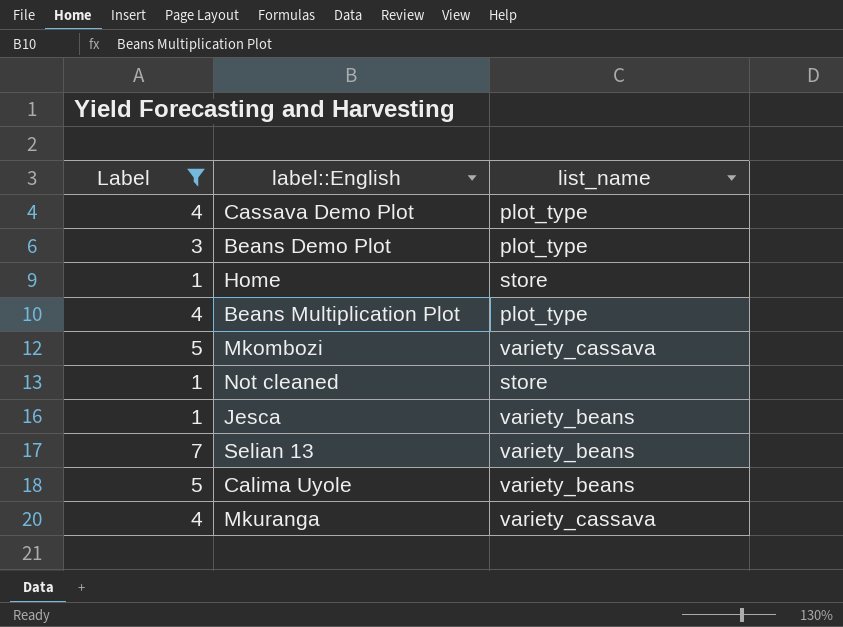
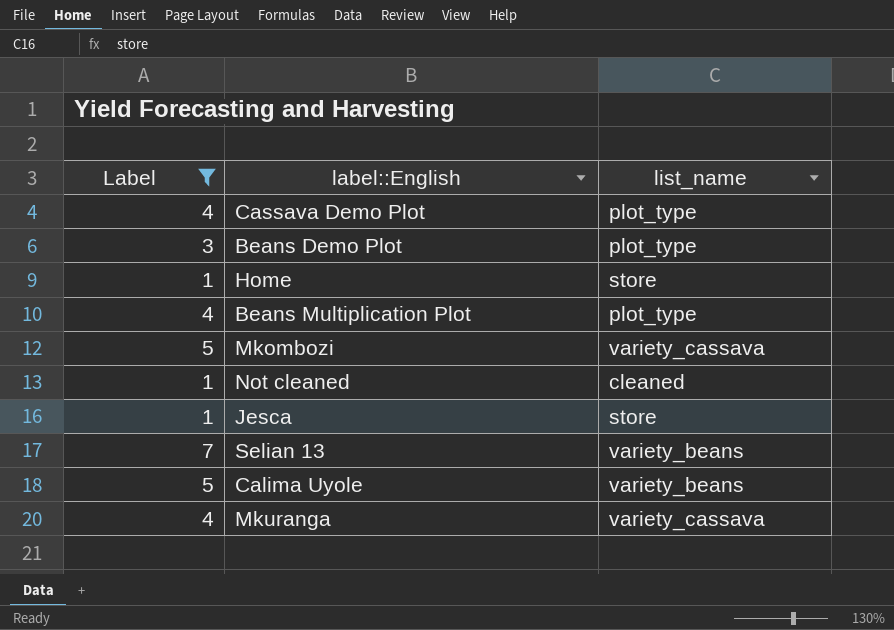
Not cleaned | list_name: store -> cleaned
Jesca | list_name: variety_beans -> store

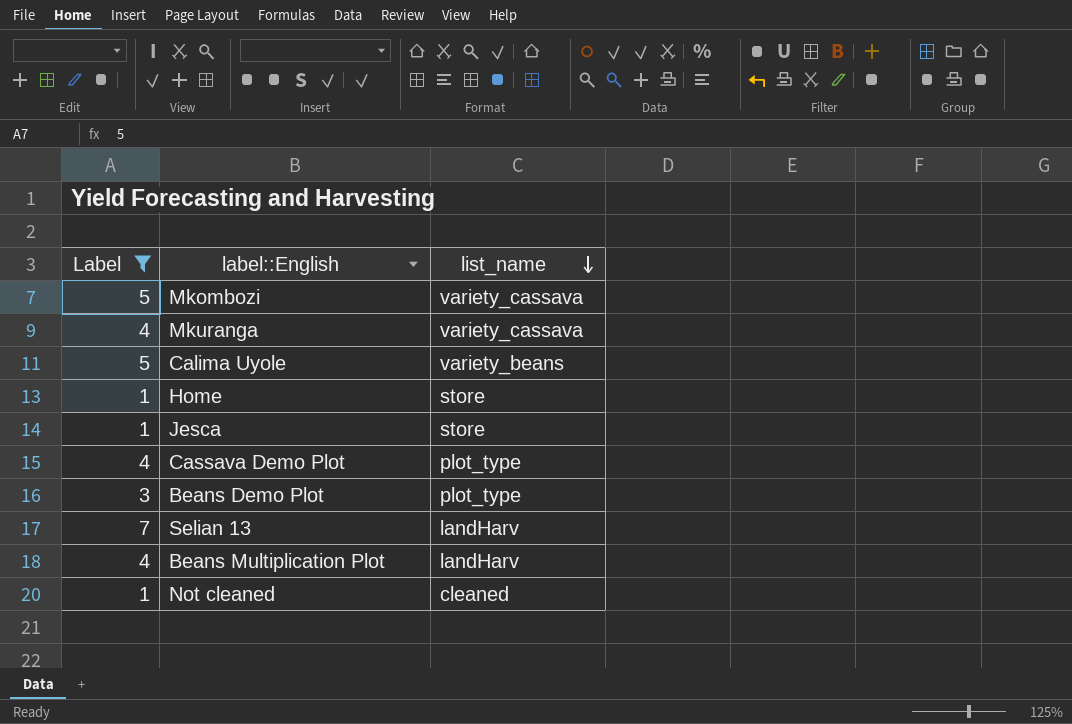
row order: none -> list_name descending
Selian 13 | list_name: variety_beans -> landHarv
Beans Multiplication Plot | list_name: plot_type -> landHarv

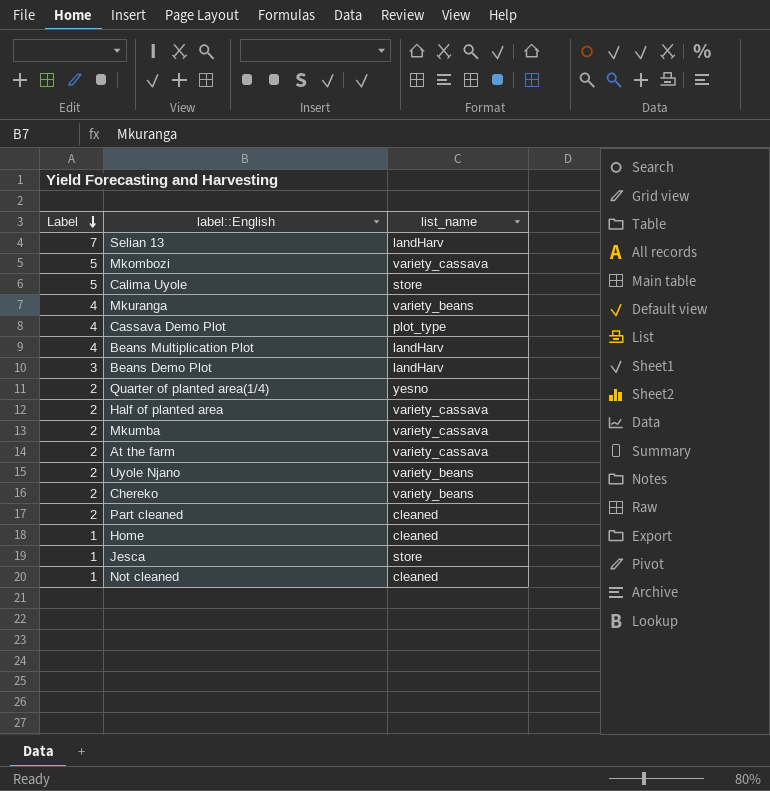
filter: Label != 2 -> none
row order: list_name descending -> Label descending
Calima Uyole | list_name: variety_beans -> store
Mkuranga | list_name: variety_cassava -> variety_beans
Beans Demo Plot | list_name: plot_type -> landHarv
Home | list_name: store -> cleaned

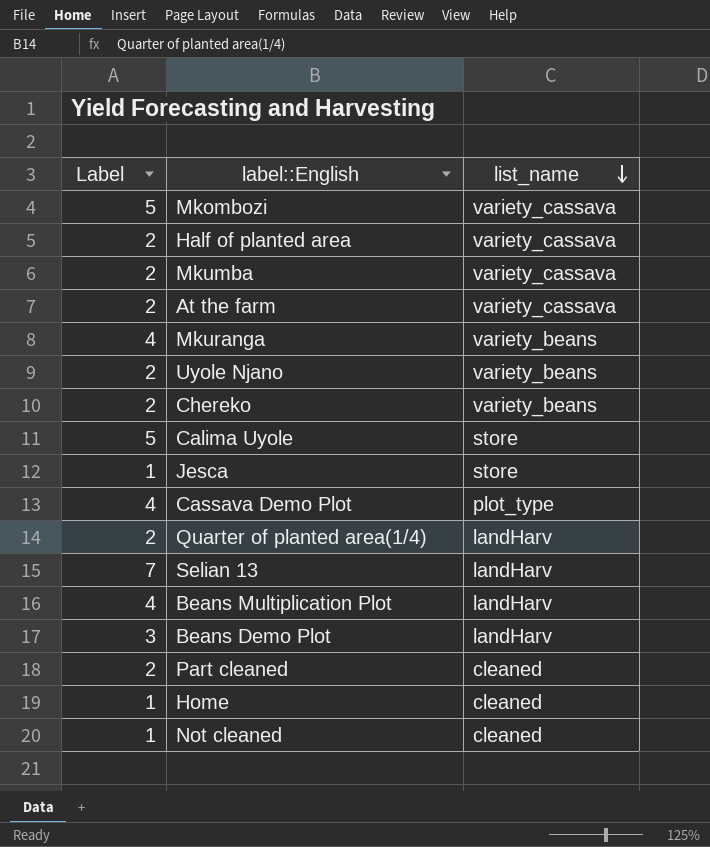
row order: Label descending -> list_name descending
Quarter of planted area(1/4) | list_name: yesno -> landHarv

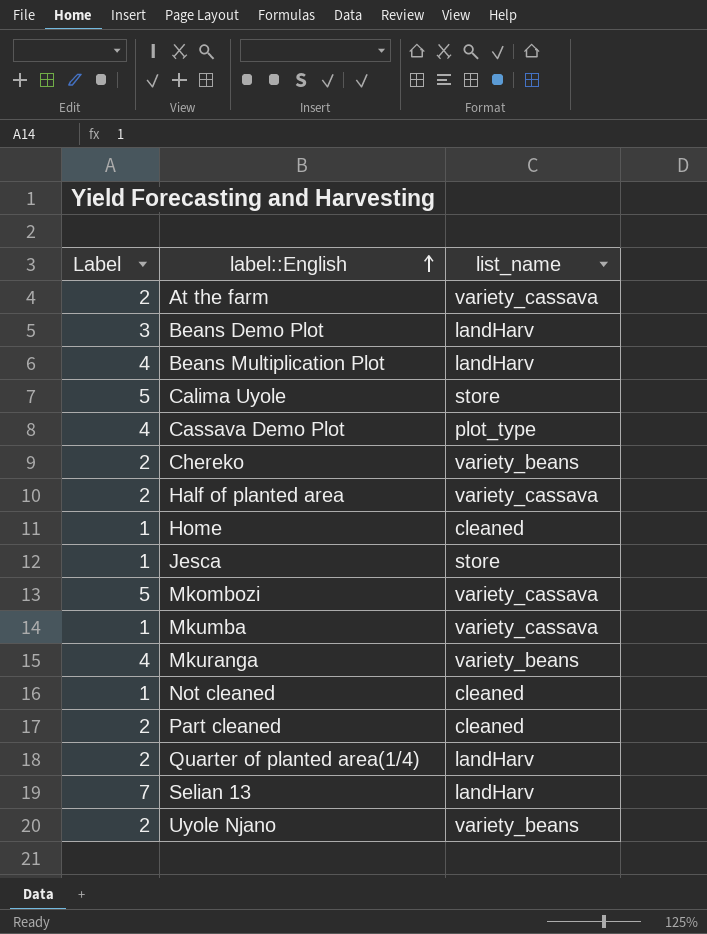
row order: list_name descending -> label::English ascending
Mkumba | Label: 2 -> 1

